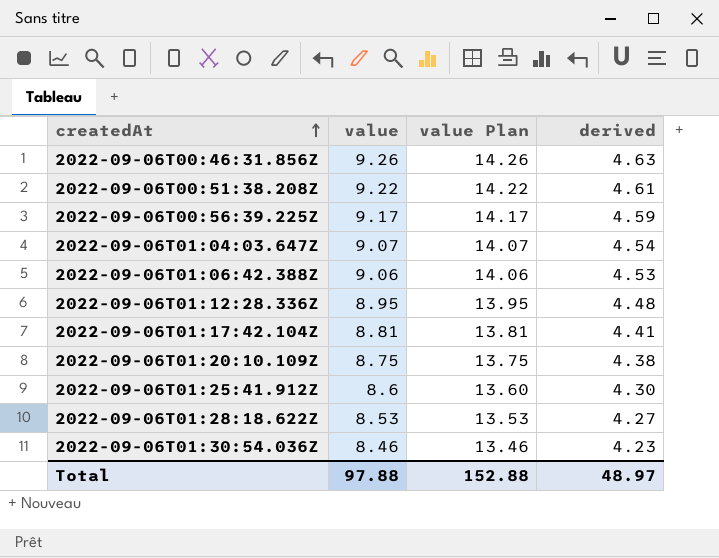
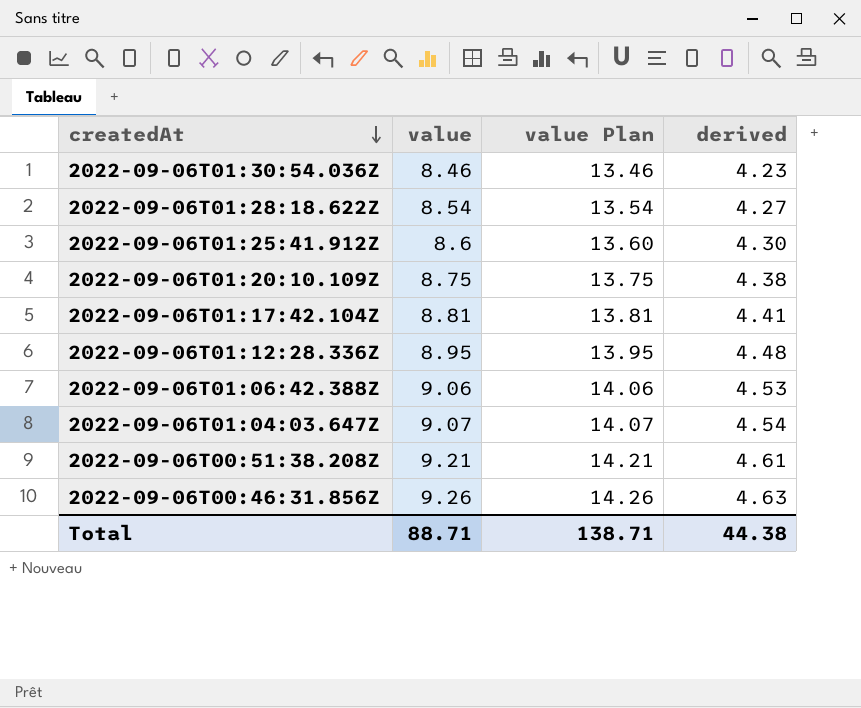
row order: createdAt ascending -> createdAt descending
row 2022-09-06T00:56:39.225Z: 9.17 | 14.17 | 4.59 -> none
2022-09-06T01:28:18.622Z | value: 8.53 -> 8.54
2022-09-06T01:28:18.622Z | value Plan: 13.53 -> 13.54
2022-09-06T00:51:38.208Z | value: 9.22 -> 9.21
2022-09-06T00:51:38.208Z | value Plan: 14.22 -> 14.21
Total | value: 97.88 -> 88.71
Total | value Plan: 152.88 -> 138.71
Total | derived: 48.97 -> 44.38

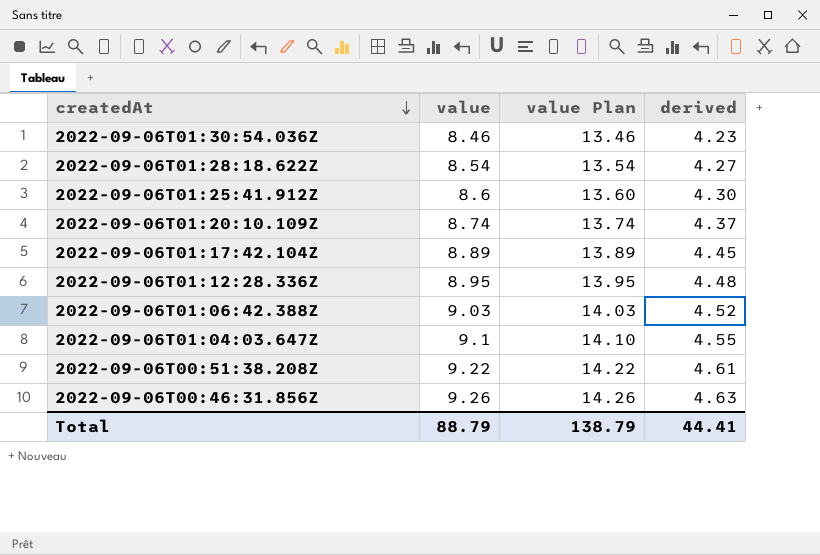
2022-09-06T01:20:10.109Z | value: 8.75 -> 8.74
2022-09-06T01:20:10.109Z | value Plan: 13.75 -> 13.74
2022-09-06T01:20:10.109Z | derived: 4.38 -> 4.37
2022-09-06T01:17:42.104Z | value: 8.81 -> 8.89
2022-09-06T01:17:42.104Z | value Plan: 13.81 -> 13.89
2022-09-06T01:17:42.104Z | derived: 4.41 -> 4.45
2022-09-06T01:06:42.388Z | value: 9.06 -> 9.03
2022-09-06T01:06:42.388Z | value Plan: 14.06 -> 14.03
2022-09-06T01:06:42.388Z | derived: 4.53 -> 4.52
2022-09-06T01:04:03.647Z | value: 9.07 -> 9.1
2022-09-06T01:04:03.647Z | value Plan: 14.07 -> 14.10
2022-09-06T01:04:03.647Z | derived: 4.54 -> 4.55
2022-09-06T00:51:38.208Z | value: 9.21 -> 9.22
2022-09-06T00:51:38.208Z | value Plan: 14.21 -> 14.22
Total | value: 88.71 -> 88.79
Total | value Plan: 138.71 -> 138.79
Total | derived: 44.38 -> 44.41

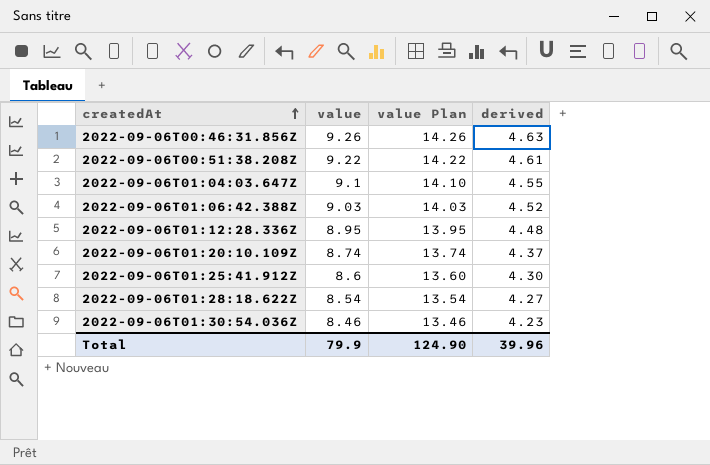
row order: createdAt descending -> createdAt ascending
row 2022-09-06T01:17:42.104Z: 8.89 | 13.89 | 4.45 -> none
Total | value: 88.79 -> 79.9
Total | value Plan: 138.79 -> 124.90
Total | derived: 44.41 -> 39.96

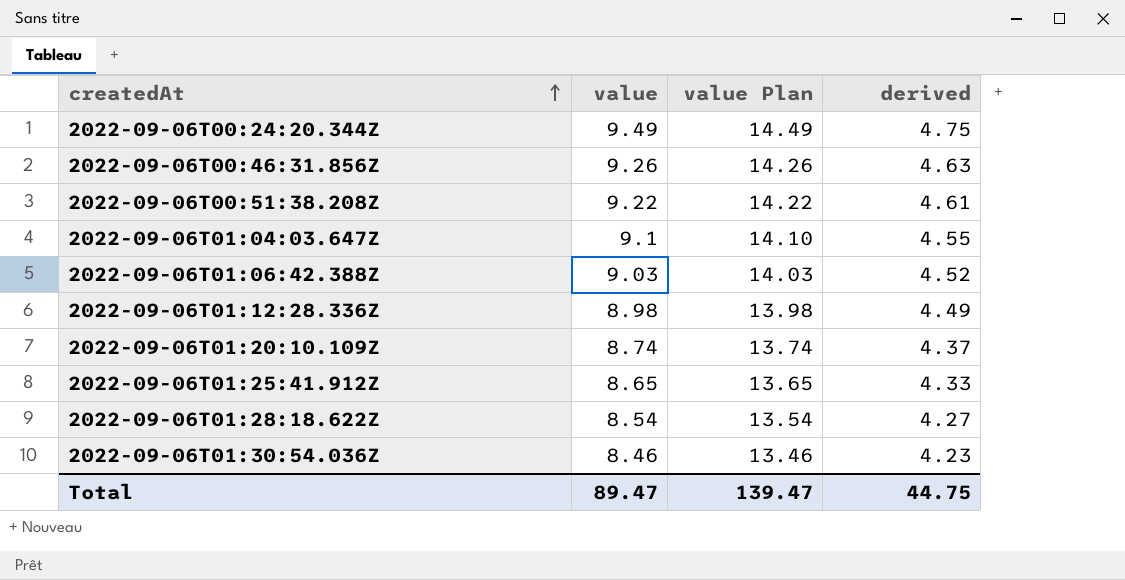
row 2022-09-06T00:24:20.344Z: none -> 9.49 | 14.49 | 4.75
2022-09-06T01:12:28.336Z | value: 8.95 -> 8.98
2022-09-06T01:12:28.336Z | value Plan: 13.95 -> 13.98
2022-09-06T01:12:28.336Z | derived: 4.48 -> 4.49
2022-09-06T01:25:41.912Z | value: 8.6 -> 8.65
2022-09-06T01:25:41.912Z | value Plan: 13.60 -> 13.65
2022-09-06T01:25:41.912Z | derived: 4.30 -> 4.33
Total | value: 79.9 -> 89.47
Total | value Plan: 124.90 -> 139.47
Total | derived: 39.96 -> 44.75

